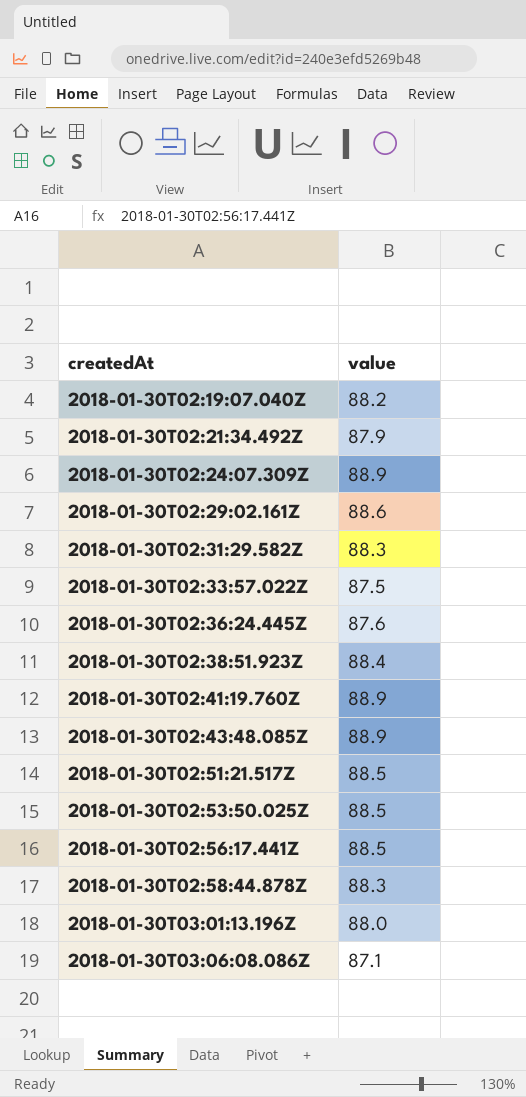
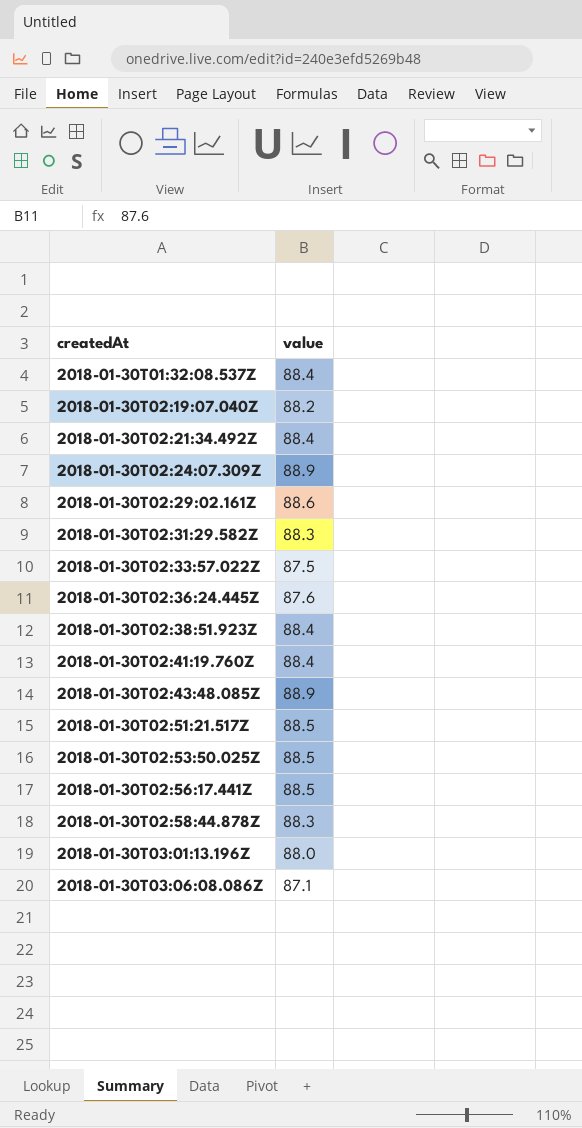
row 2018-01-30T01:32:08.537Z: none -> 88.4
2018-01-30T02:21:34.492Z | value: 87.9 -> 88.4
2018-01-30T02:41:19.760Z | value: 88.9 -> 88.4

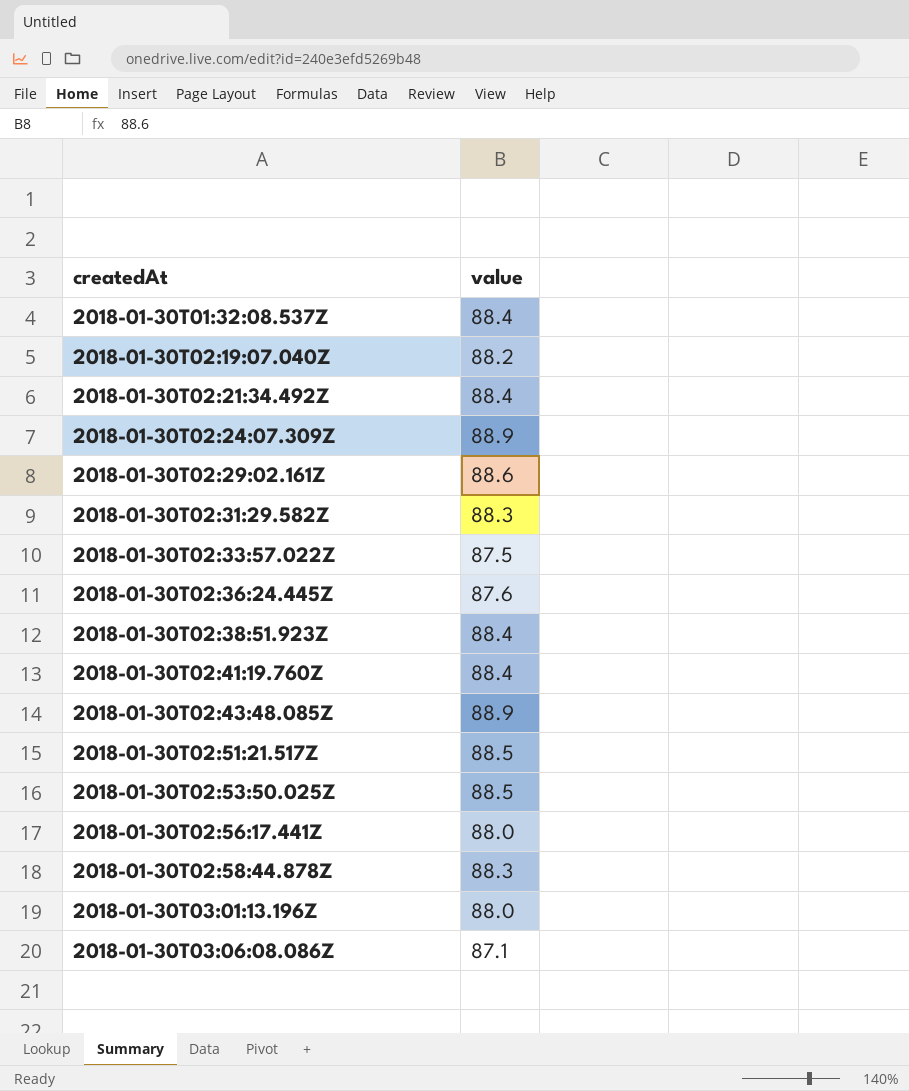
2018-01-30T02:56:17.441Z | value: 88.5 -> 88.0

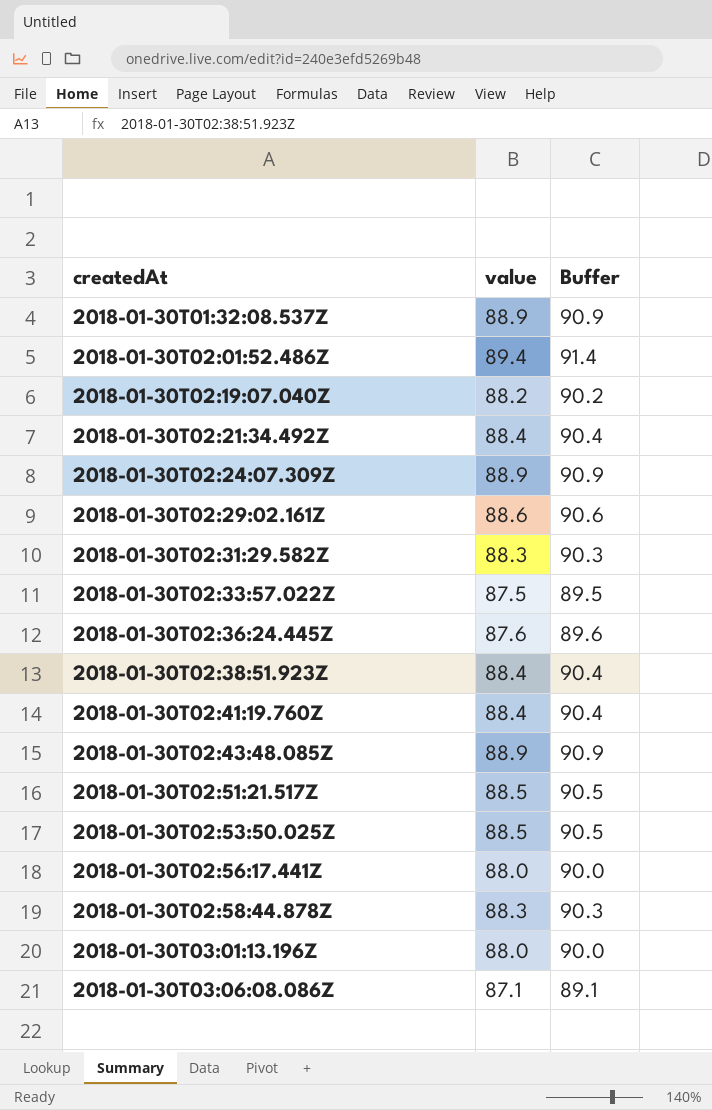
column Buffer | formula: none -> [value] + 2
2018-01-30T01:32:08.537Z | value: 88.4 -> 88.9
row 2018-01-30T02:01:52.486Z: none -> 89.4 | 91.4

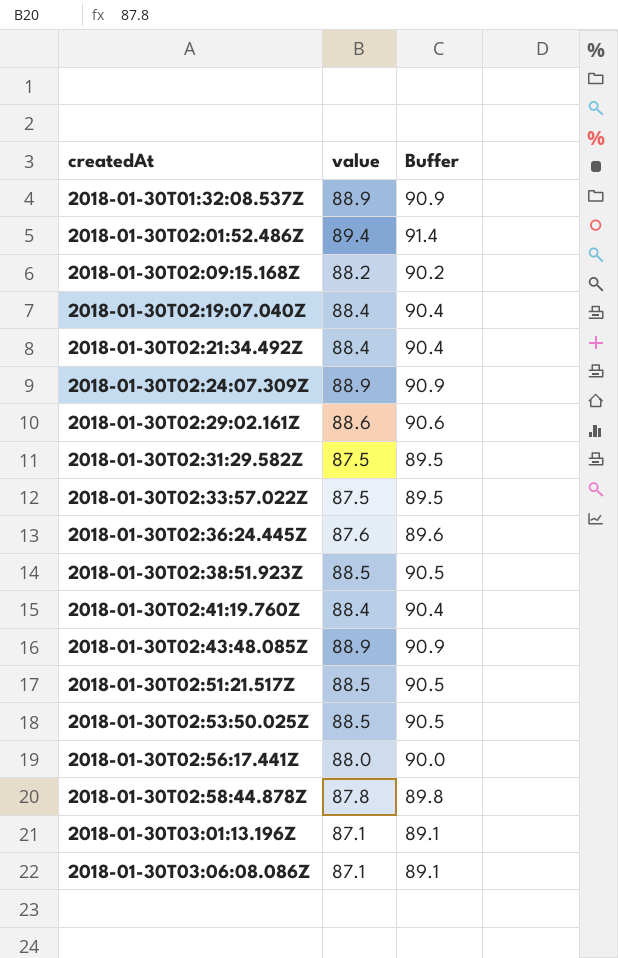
row 2018-01-30T02:09:15.168Z: none -> 88.2 | 90.2
2018-01-30T02:19:07.040Z | value: 88.2 -> 88.4
2018-01-30T02:19:07.040Z | Buffer: 90.2 -> 90.4
2018-01-30T02:31:29.582Z | value: 88.3 -> 87.5
2018-01-30T02:31:29.582Z | Buffer: 90.3 -> 89.5
2018-01-30T02:38:51.923Z | value: 88.4 -> 88.5
2018-01-30T02:38:51.923Z | Buffer: 90.4 -> 90.5
2018-01-30T02:58:44.878Z | value: 88.3 -> 87.8
2018-01-30T02:58:44.878Z | Buffer: 90.3 -> 89.8
2018-01-30T03:01:13.196Z | value: 88.0 -> 87.1
2018-01-30T03:01:13.196Z | Buffer: 90.0 -> 89.1

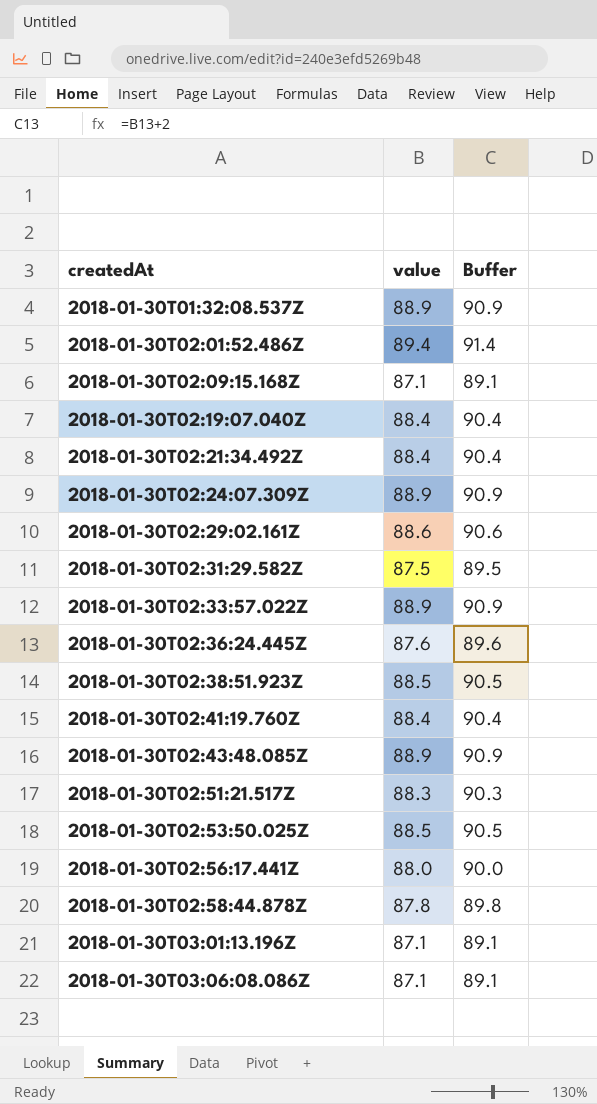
2018-01-30T02:09:15.168Z | value: 88.2 -> 87.1
2018-01-30T02:09:15.168Z | Buffer: 90.2 -> 89.1
2018-01-30T02:33:57.022Z | value: 87.5 -> 88.9
2018-01-30T02:33:57.022Z | Buffer: 89.5 -> 90.9
2018-01-30T02:51:21.517Z | value: 88.5 -> 88.3
2018-01-30T02:51:21.517Z | Buffer: 90.5 -> 90.3

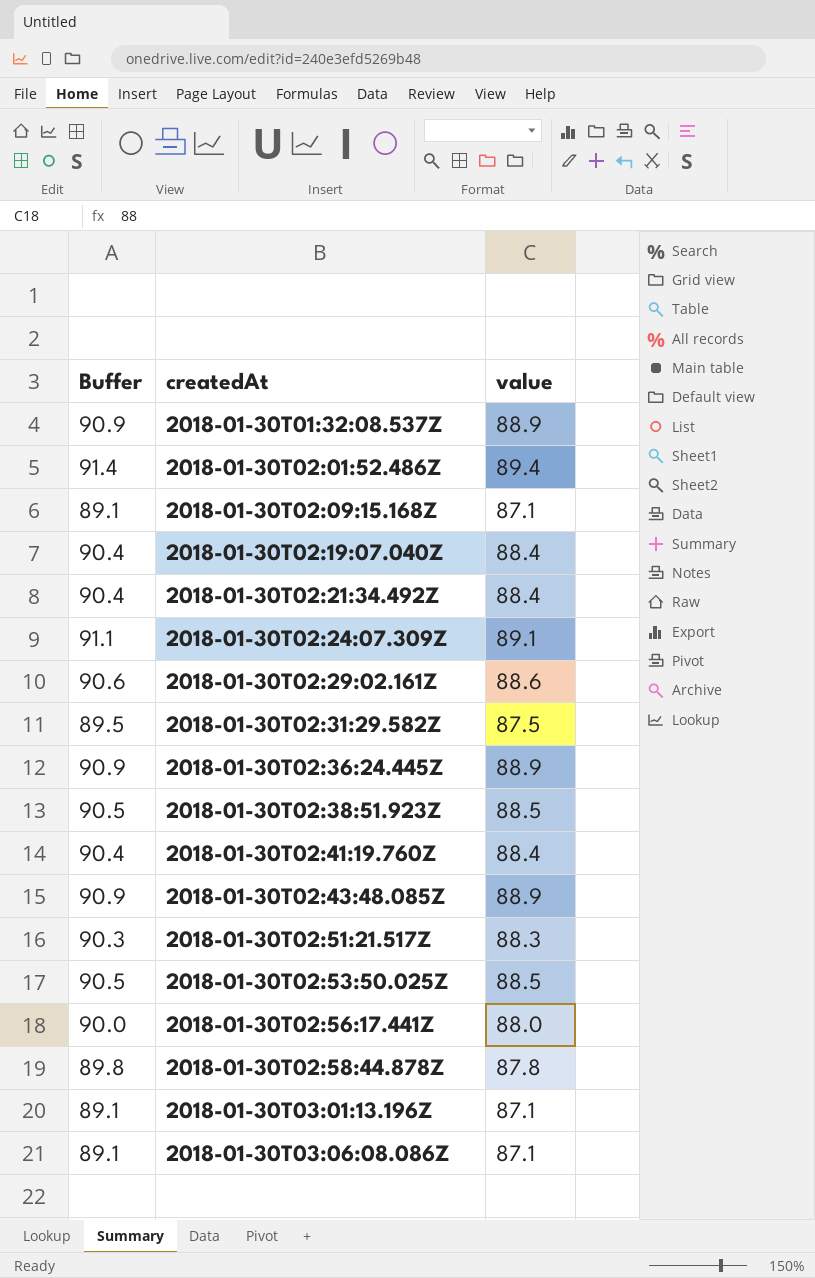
column Buffer | position: 3 -> 1
row 2018-01-30T02:33:57.022Z: 88.9 | 90.9 -> none
2018-01-30T02:24:07.309Z | Buffer: 90.9 -> 91.1
2018-01-30T02:24:07.309Z | value: 88.9 -> 89.1
2018-01-30T02:36:24.445Z | Buffer: 89.6 -> 90.9
2018-01-30T02:36:24.445Z | value: 87.6 -> 88.9

